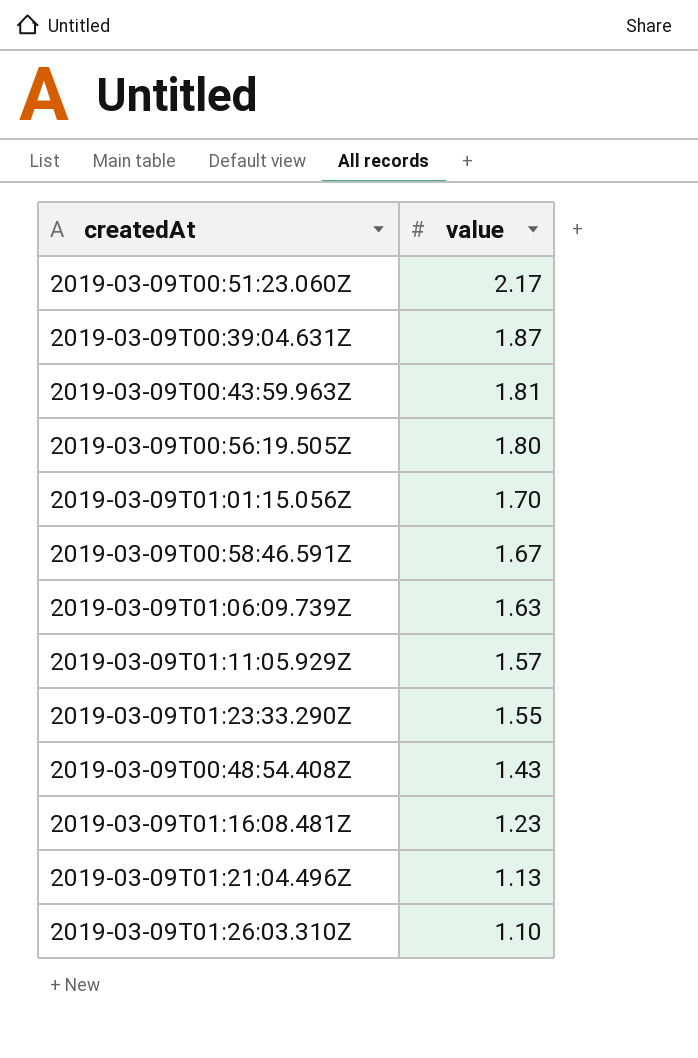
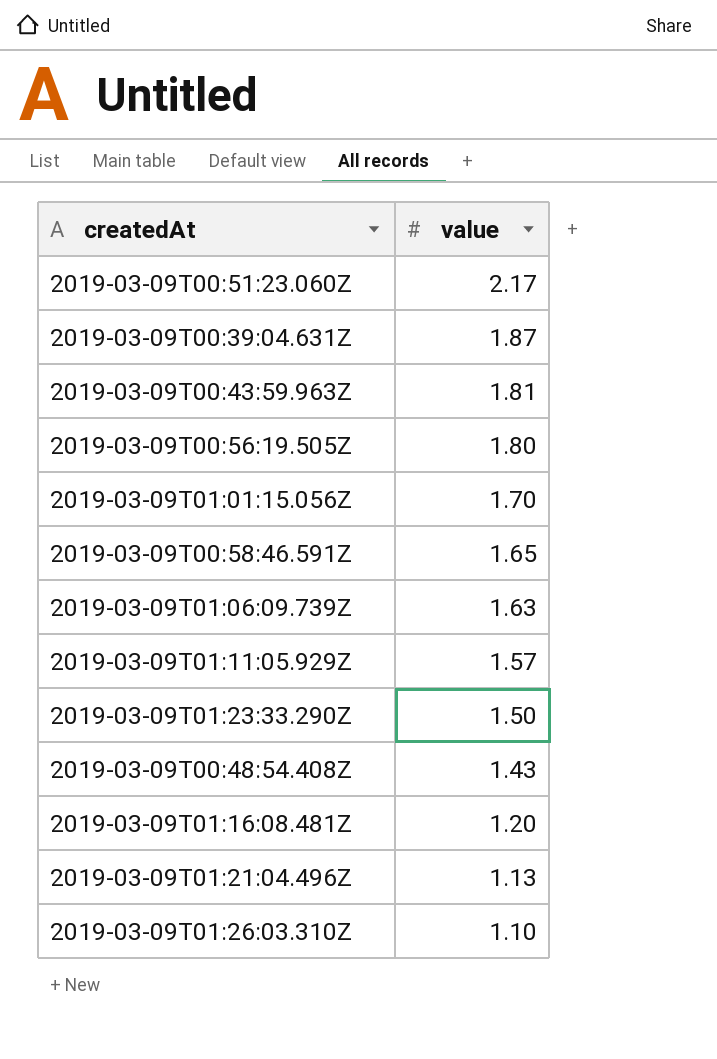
2019-03-09T00:58:46.591Z | value: 1.67 -> 1.65
2019-03-09T01:23:33.290Z | value: 1.55 -> 1.50
2019-03-09T01:16:08.481Z | value: 1.23 -> 1.20

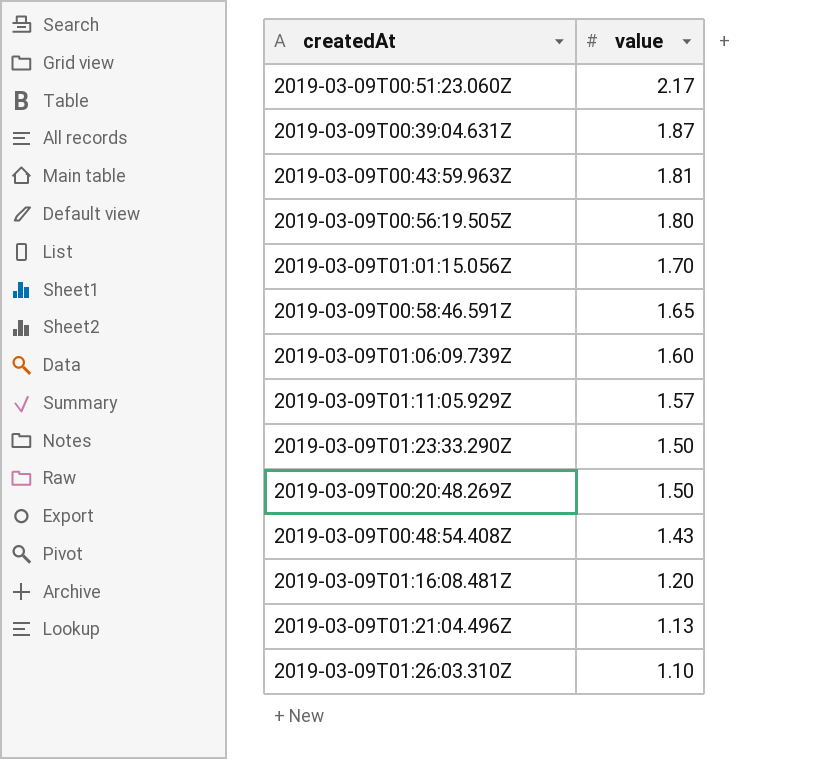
2019-03-09T01:06:09.739Z | value: 1.63 -> 1.60
row 2019-03-09T00:20:48.269Z: none -> 1.50

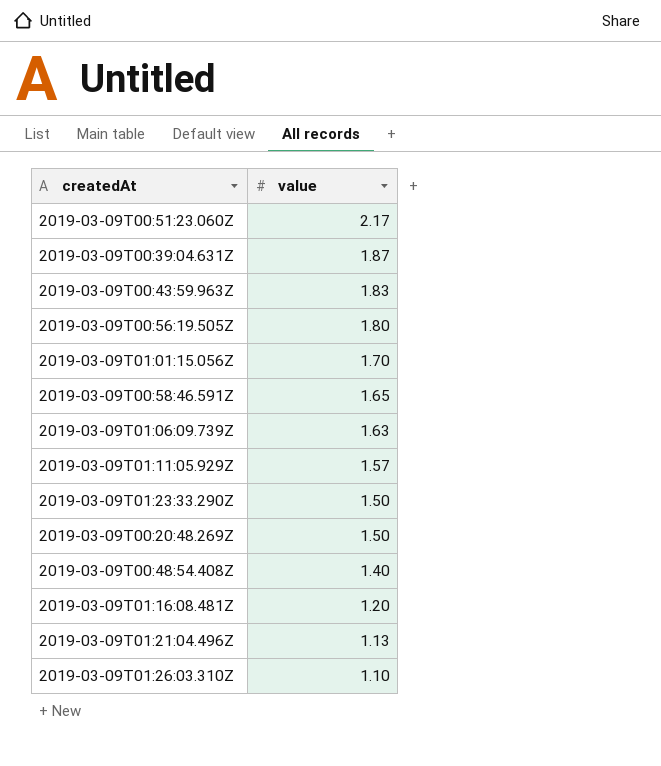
2019-03-09T00:43:59.963Z | value: 1.81 -> 1.83
2019-03-09T01:06:09.739Z | value: 1.60 -> 1.63
2019-03-09T00:48:54.408Z | value: 1.43 -> 1.40

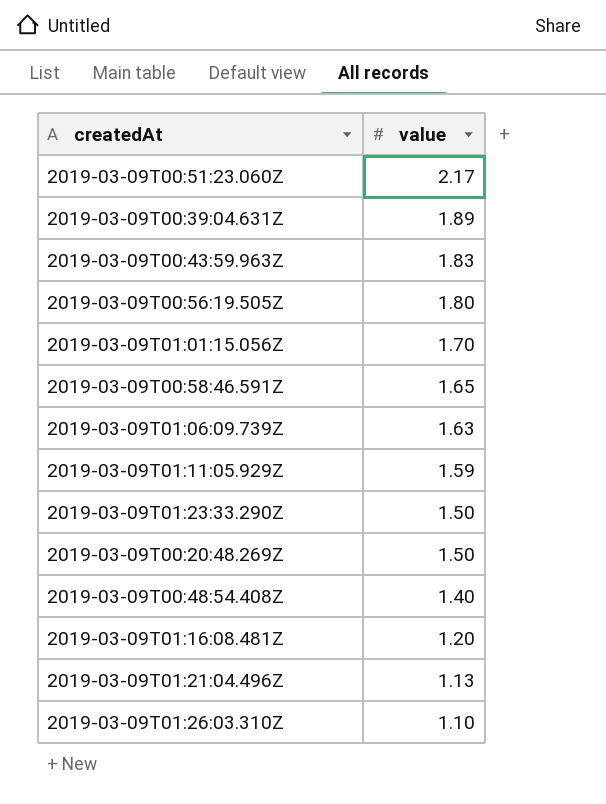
2019-03-09T00:39:04.631Z | value: 1.87 -> 1.89
2019-03-09T01:11:05.929Z | value: 1.57 -> 1.59

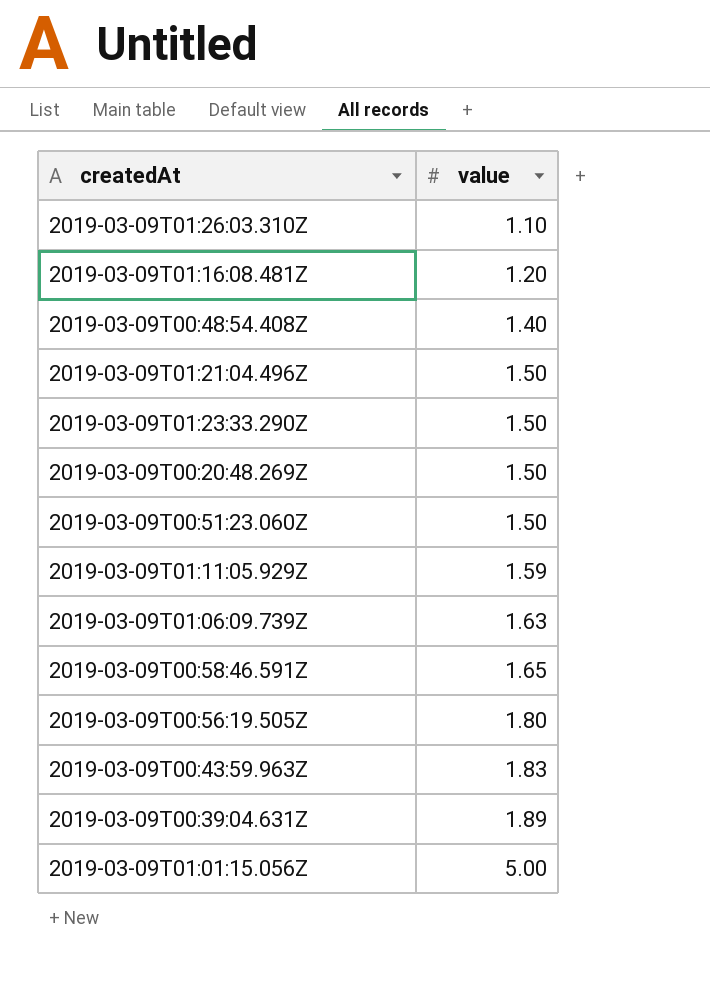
row order: value descending -> value ascending
2019-03-09T01:21:04.496Z | value: 1.13 -> 1.50
2019-03-09T00:51:23.060Z | value: 2.17 -> 1.50
2019-03-09T01:01:15.056Z | value: 1.70 -> 5.00

